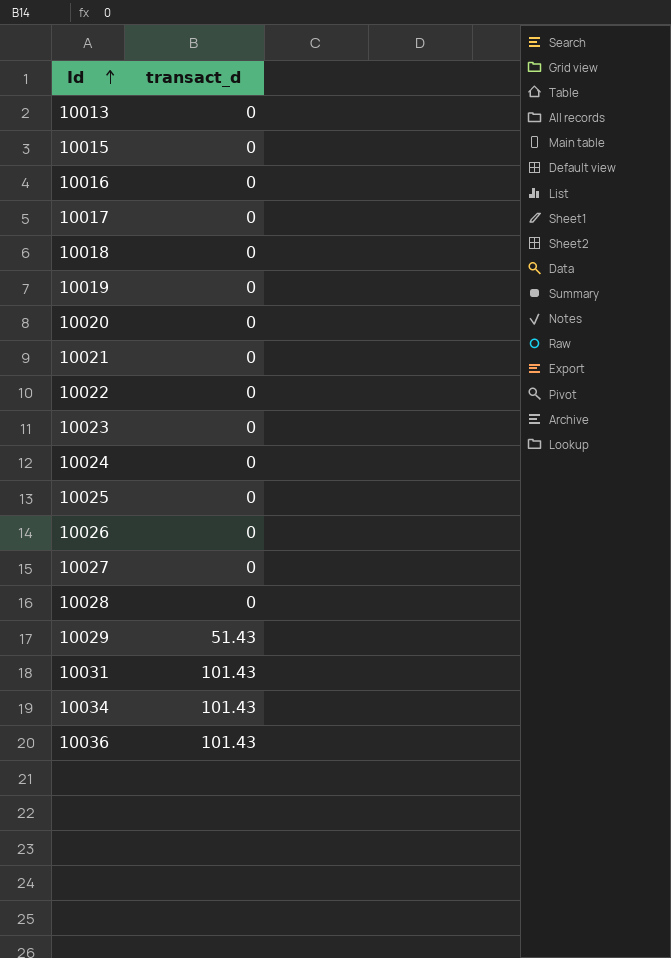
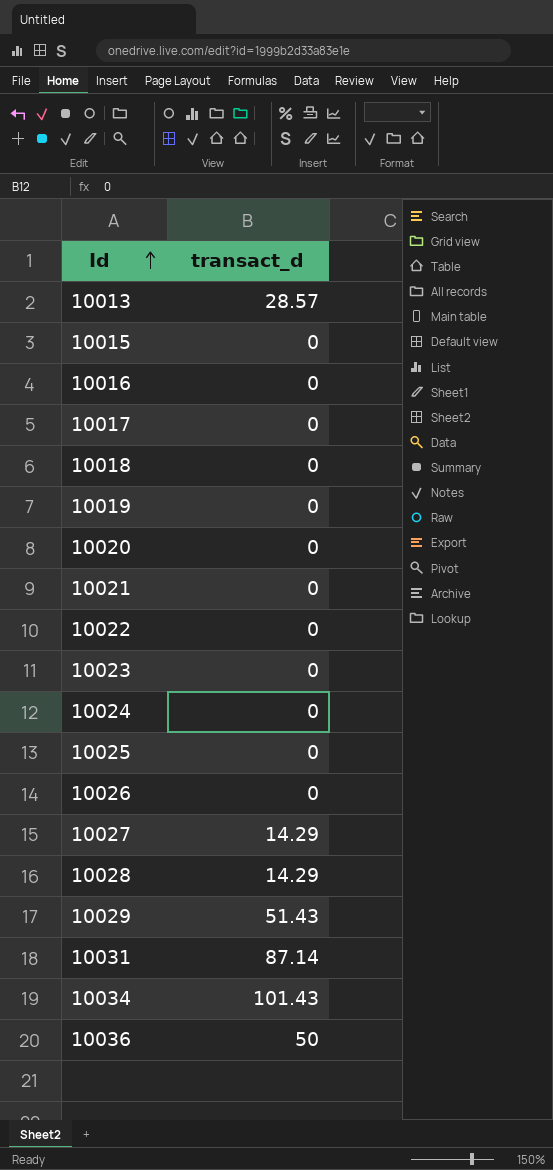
10013 | transact_d: 0 -> 28.57
10027 | transact_d: 0 -> 14.29
10028 | transact_d: 0 -> 14.29
10031 | transact_d: 101.43 -> 87.14
10036 | transact_d: 101.43 -> 50

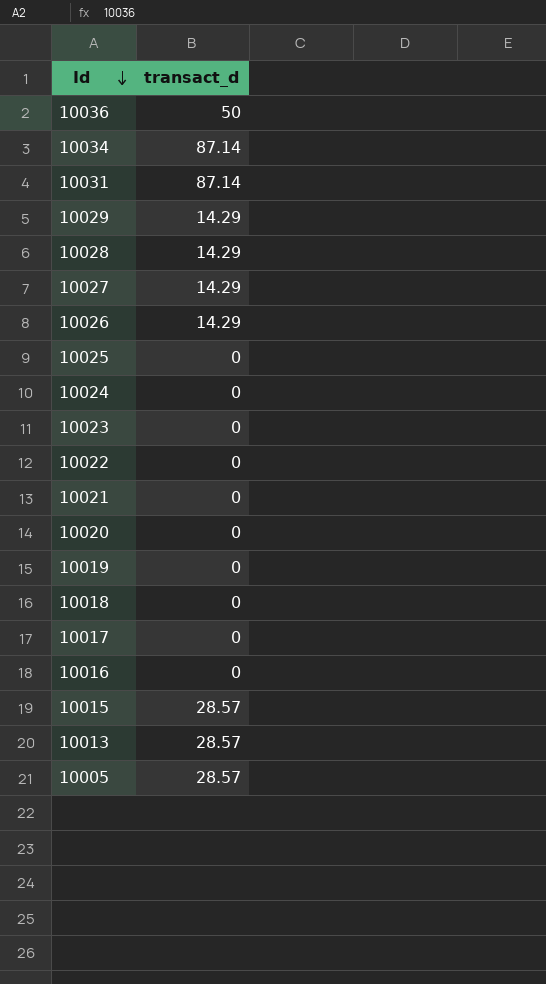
row order: Id ascending -> Id descending
10034 | transact_d: 101.43 -> 87.14
10029 | transact_d: 51.43 -> 14.29
10026 | transact_d: 0 -> 14.29
10015 | transact_d: 0 -> 28.57
row 10005: none -> 28.57

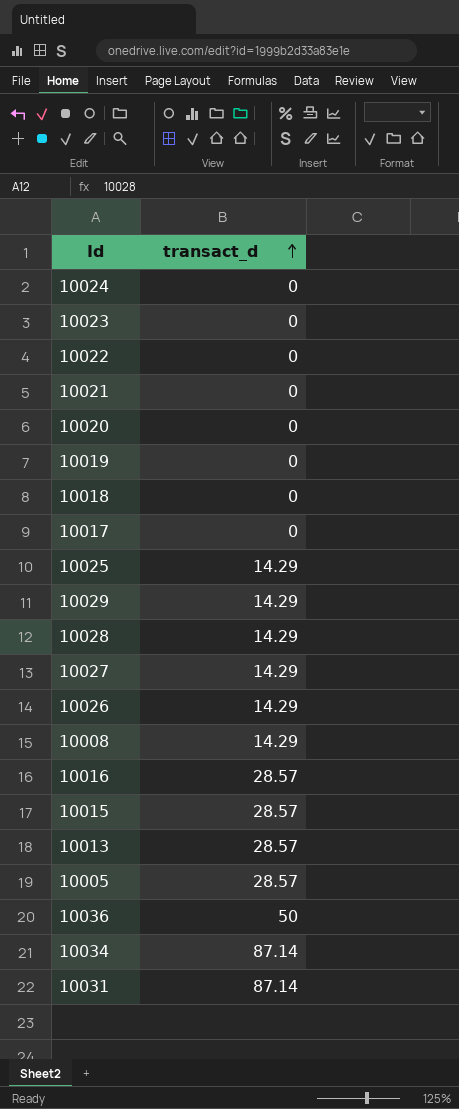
row order: Id descending -> transact_d ascending
10025 | transact_d: 0 -> 14.29
row 10008: none -> 14.29
10016 | transact_d: 0 -> 28.57

